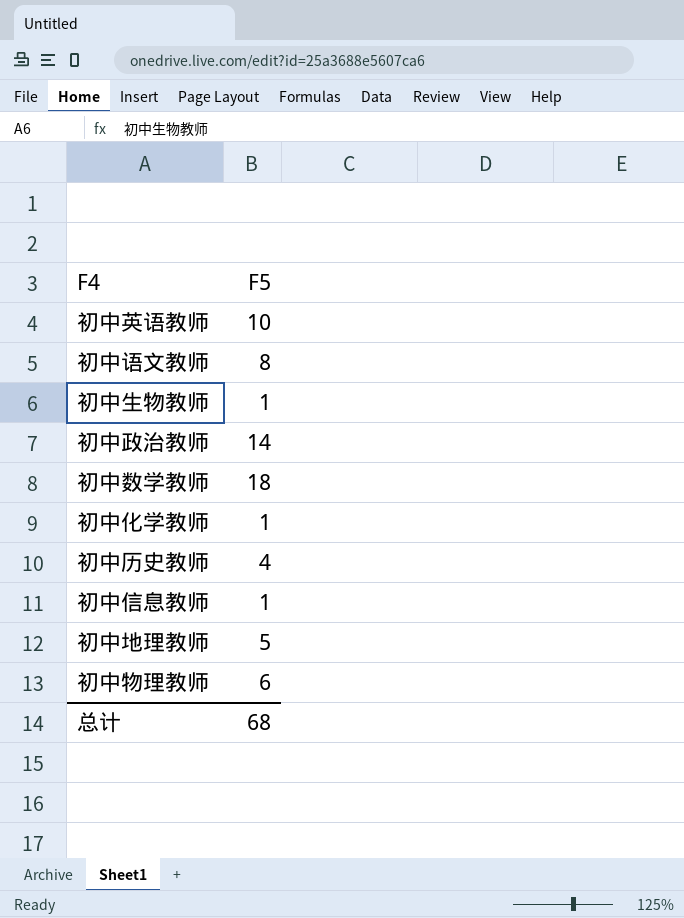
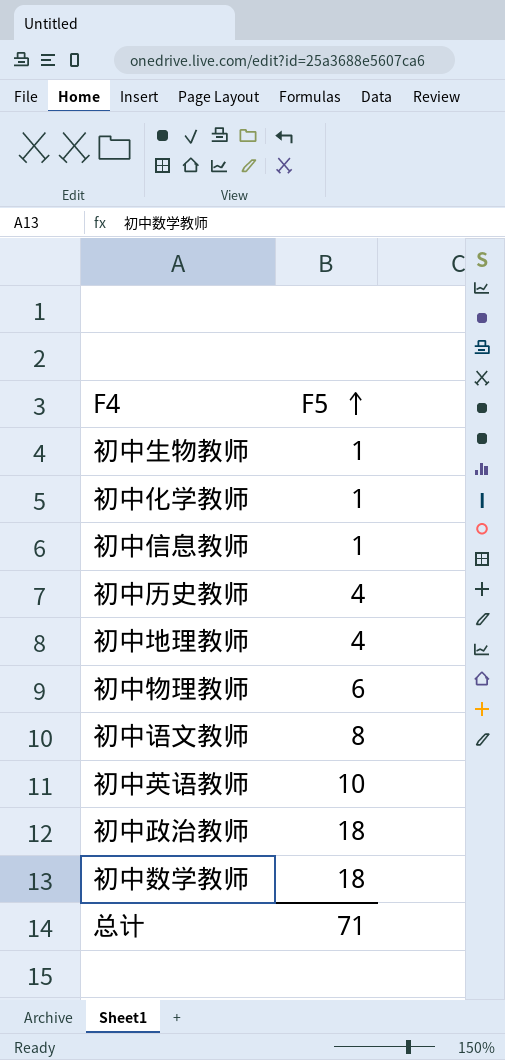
row order: none -> F5 ascending
初中地理教师 | F5: 5 -> 4
初中政治教师 | F5: 14 -> 18
总计 | F5: 68 -> 71

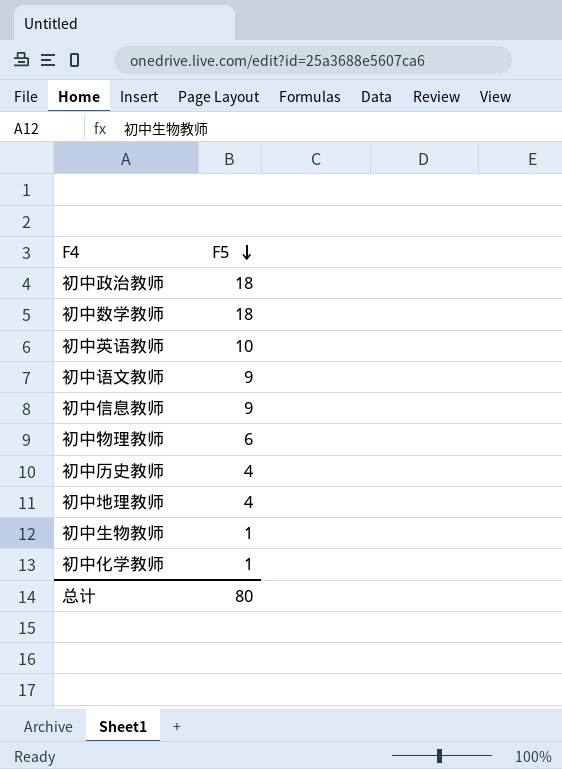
row order: F5 ascending -> F5 descending
初中语文教师 | F5: 8 -> 9
初中信息教师 | F5: 1 -> 9
总计 | F5: 71 -> 80

